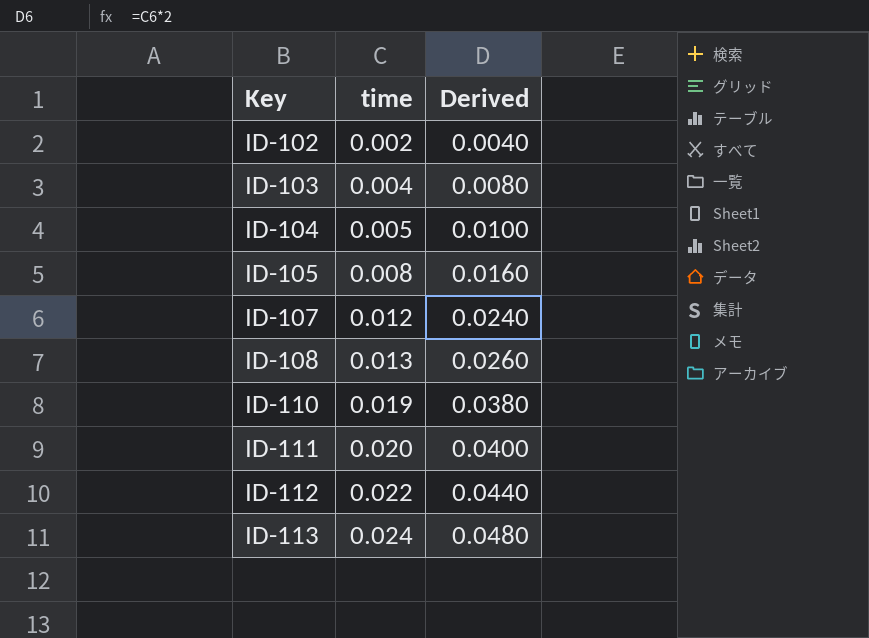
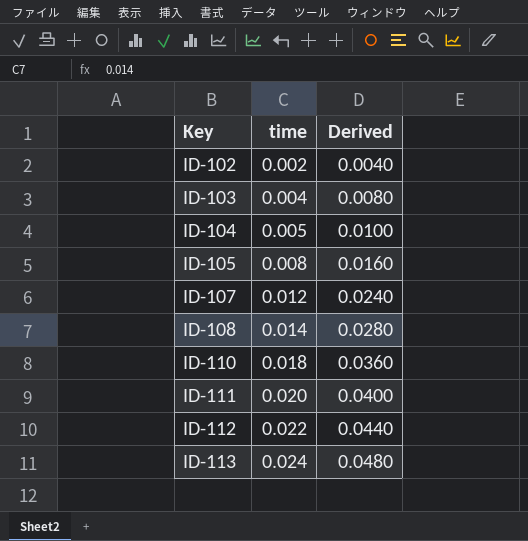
ID-108 | time: 0.013 -> 0.014
ID-108 | Derived: 0.0260 -> 0.0280
ID-110 | time: 0.019 -> 0.018
ID-110 | Derived: 0.0380 -> 0.0360

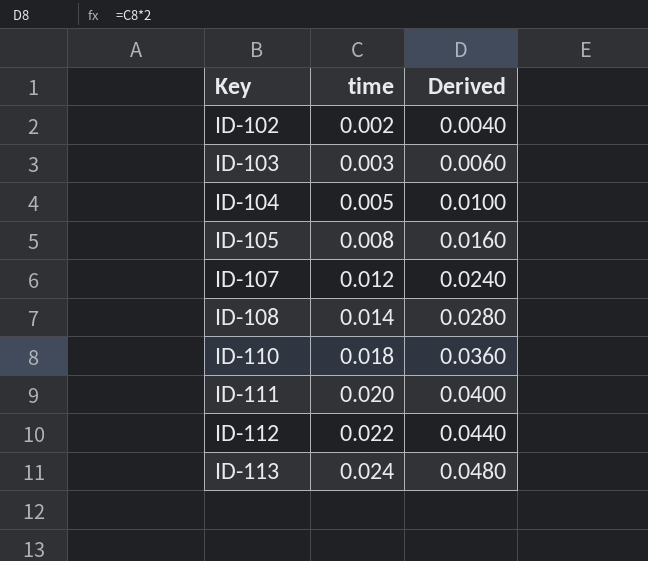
ID-103 | time: 0.004 -> 0.003
ID-103 | Derived: 0.0080 -> 0.0060

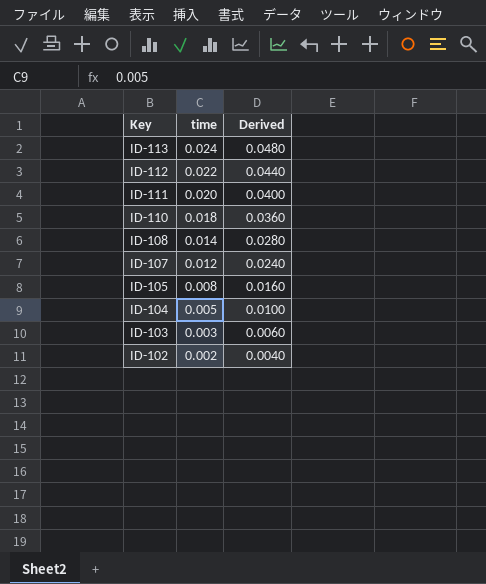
row order: Key ascending -> Key descending

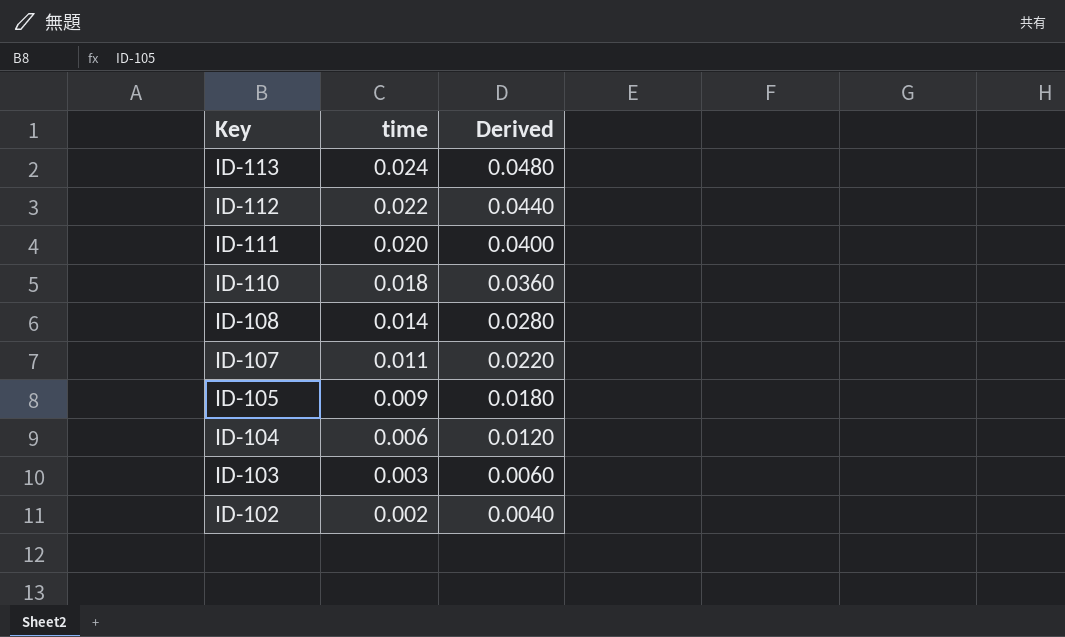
ID-107 | time: 0.012 -> 0.011
ID-107 | Derived: 0.0240 -> 0.0220
ID-105 | time: 0.008 -> 0.009
ID-105 | Derived: 0.0160 -> 0.0180
ID-104 | time: 0.005 -> 0.006
ID-104 | Derived: 0.0100 -> 0.0120

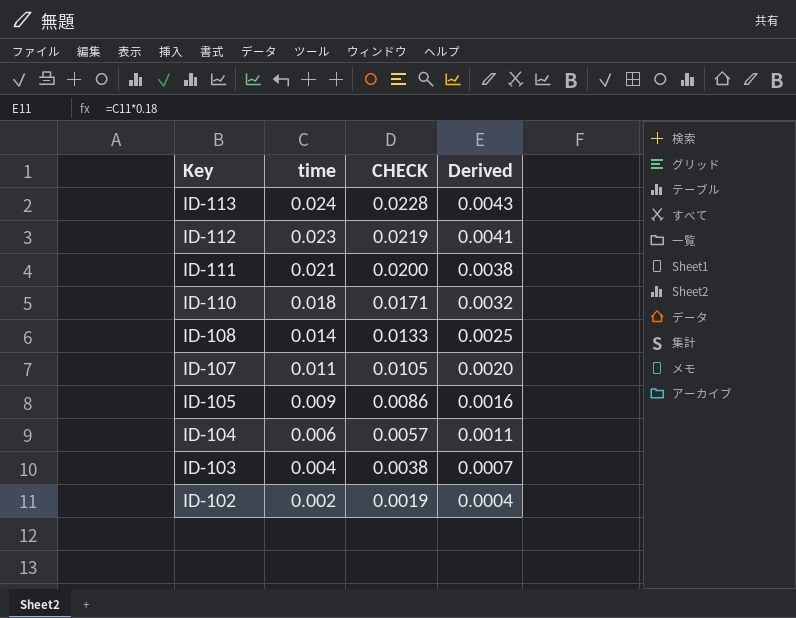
column CHECK | formula: none -> [time] * 0.95
column Derived | formula: [time] * 2 -> [time] * 0.18
ID-112 | time: 0.022 -> 0.023
ID-111 | time: 0.020 -> 0.021
ID-103 | time: 0.003 -> 0.004

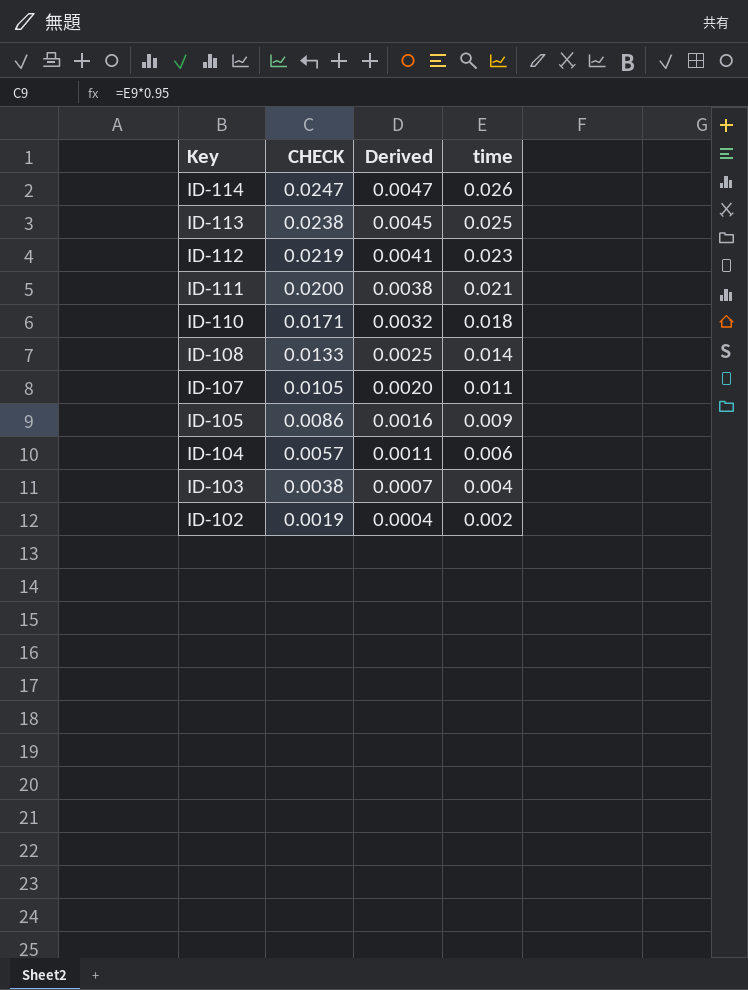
column time | position: 2 -> 4
row ID-114: none -> 0.0247 | 0.0047 | 0.026
ID-113 | CHECK: 0.0228 -> 0.0238
ID-113 | Derived: 0.0043 -> 0.0045
ID-113 | time: 0.024 -> 0.025

